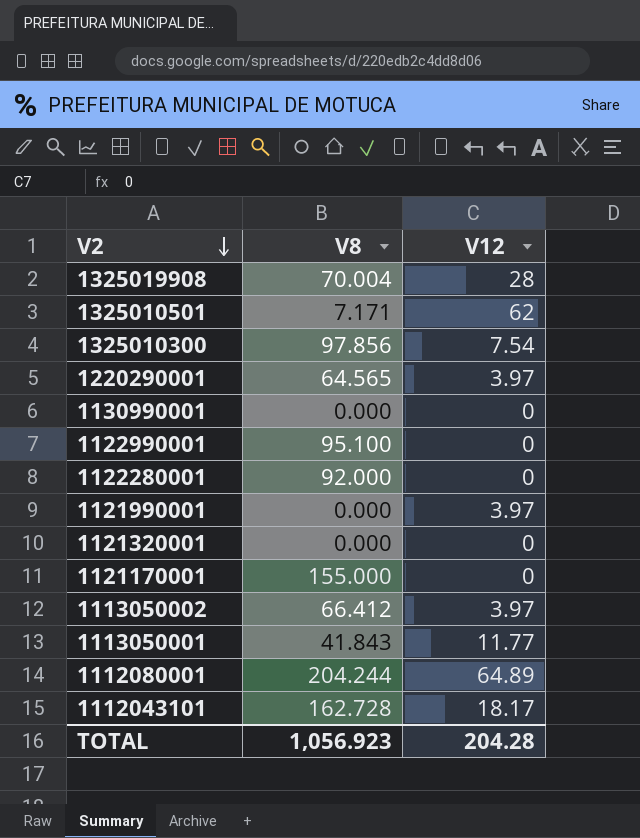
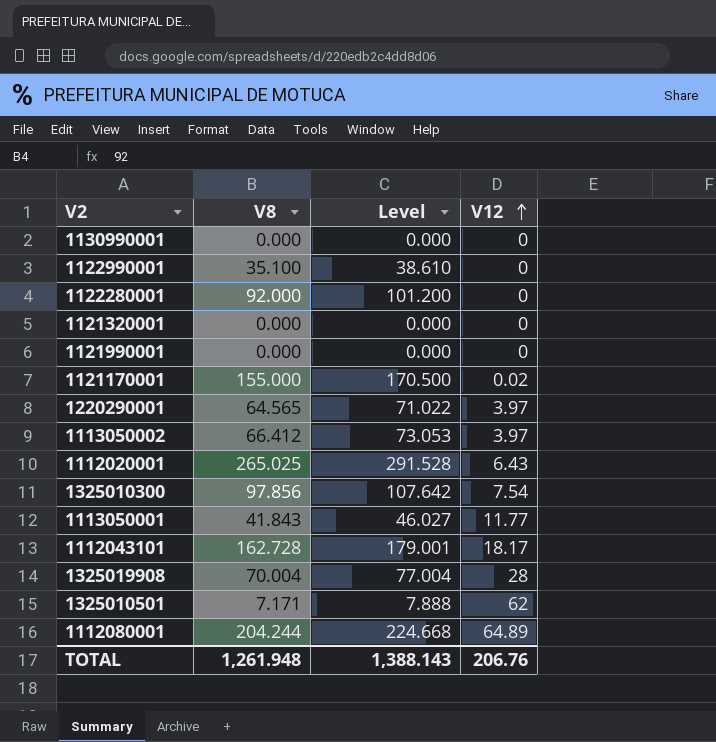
row order: V2 descending -> V12 ascending
column Level | formula: none -> [V8] * 1.1
1122990001 | V8: 95.100 -> 35.100
1121990001 | V12: 3.97 -> 0
1121170001 | V12: 0 -> 0.02
row 1112020001: none -> 265.025 | 291.528 | 6.43
TOTAL | V8: 1,056.923 -> 1,261.948
TOTAL | V12: 204.28 -> 206.76

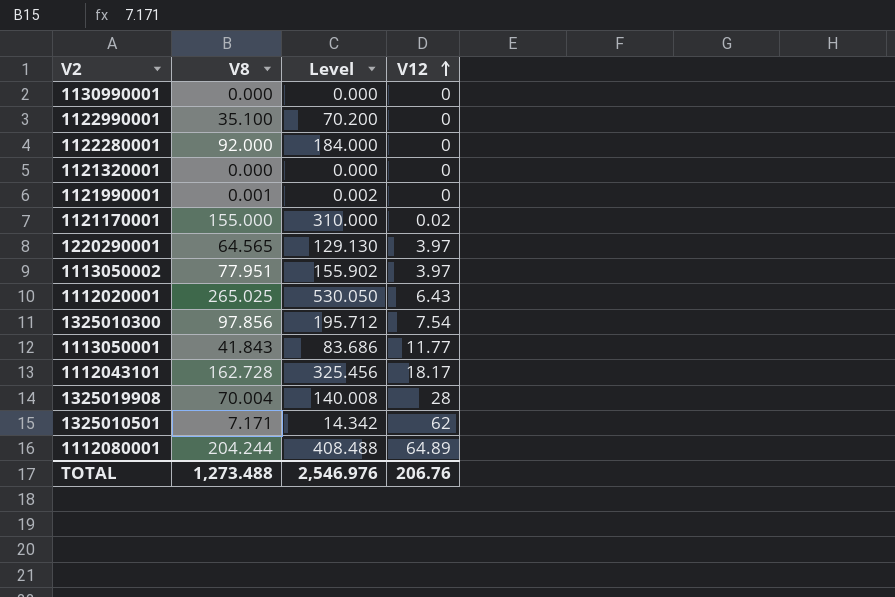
column Level | formula: [V8] * 1.1 -> [V8] * 2
1121990001 | V8: 0.000 -> 0.001
1113050002 | V8: 66.412 -> 77.951
TOTAL | V8: 1,261.948 -> 1,273.488
TOTAL | Level: 1,388.143 -> 2,546.976

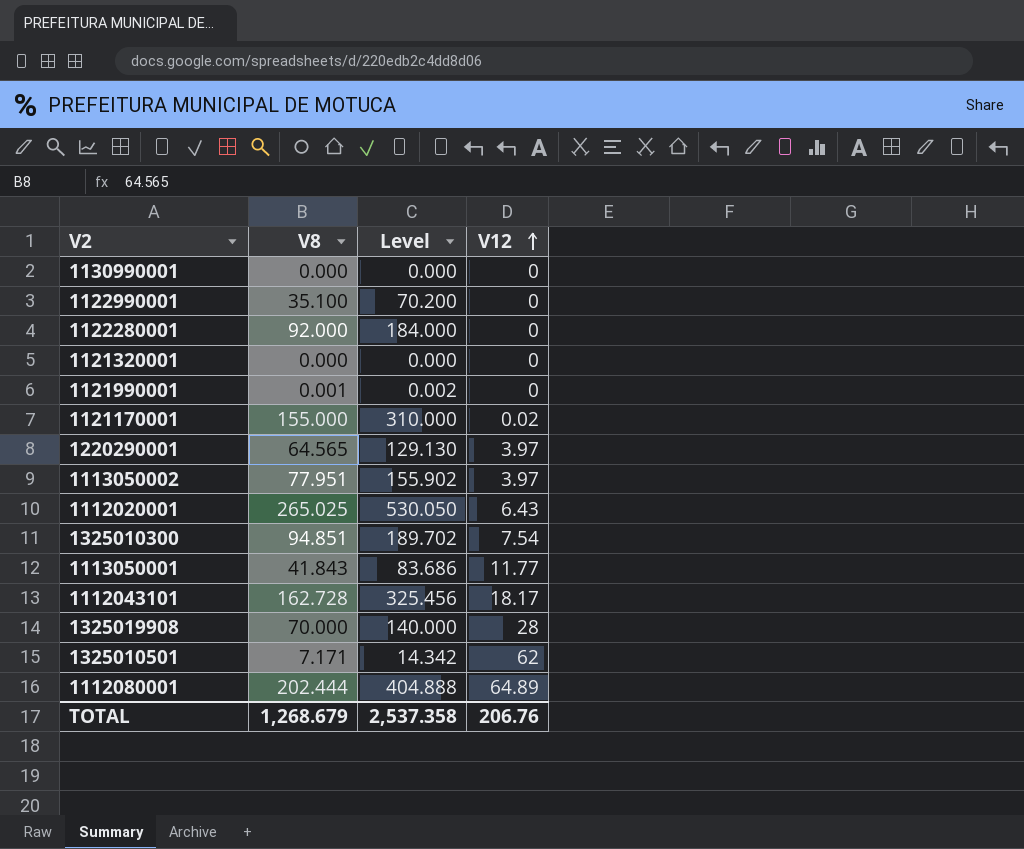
1325010300 | V8: 97.856 -> 94.851
1325010300 | Level: 195.712 -> 189.702
1325019908 | V8: 70.004 -> 70.000
1325019908 | Level: 140.008 -> 140.000
1112080001 | V8: 204.244 -> 202.444
1112080001 | Level: 408.488 -> 404.888
TOTAL | V8: 1,273.488 -> 1,268.679
TOTAL | Level: 2,546.976 -> 2,537.358

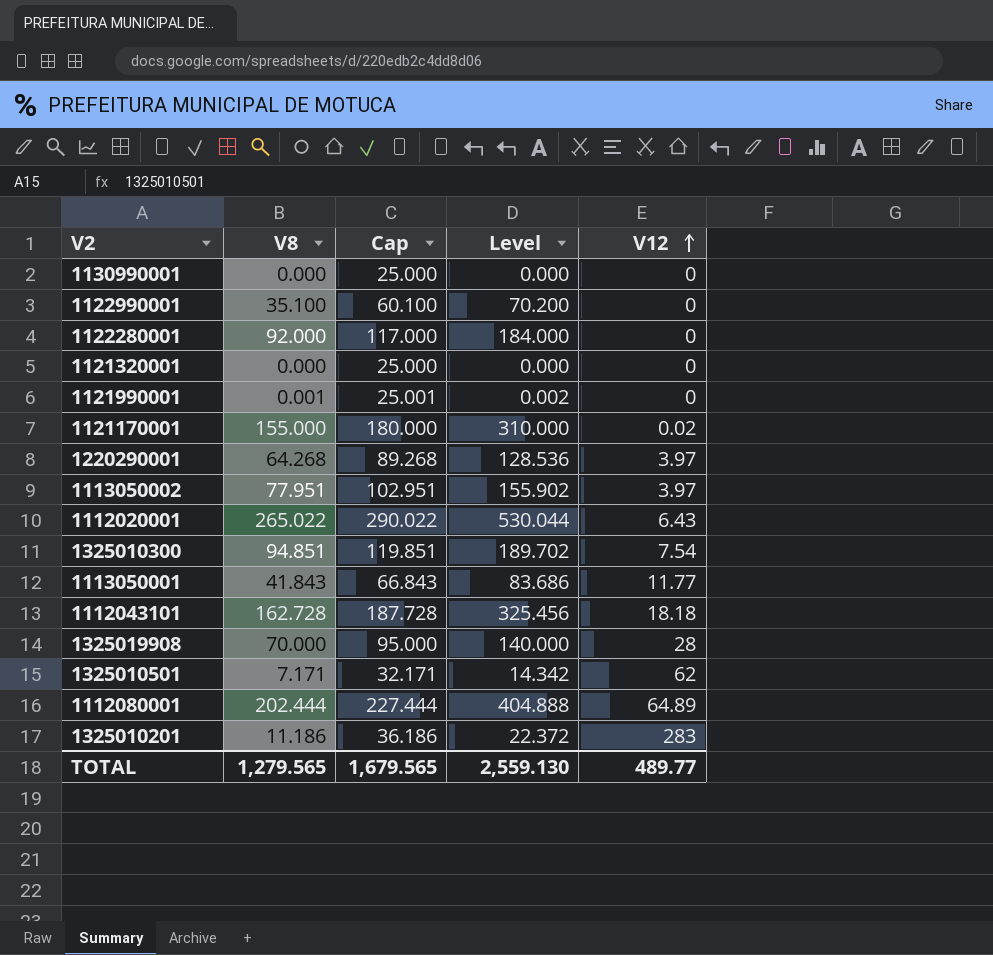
column Cap | formula: none -> [V8] + 25
1220290001 | V8: 64.565 -> 64.268
1220290001 | Level: 129.130 -> 128.536
1112020001 | V8: 265.025 -> 265.022
1112020001 | Level: 530.050 -> 530.044
1112043101 | V12: 18.17 -> 18.18
row 1325010201: none -> 11.186 | 36.186 | 22.372 | 283
TOTAL | V8: 1,268.679 -> 1,279.565
TOTAL | Level: 2,537.358 -> 2,559.130
TOTAL | V12: 206.76 -> 489.77

